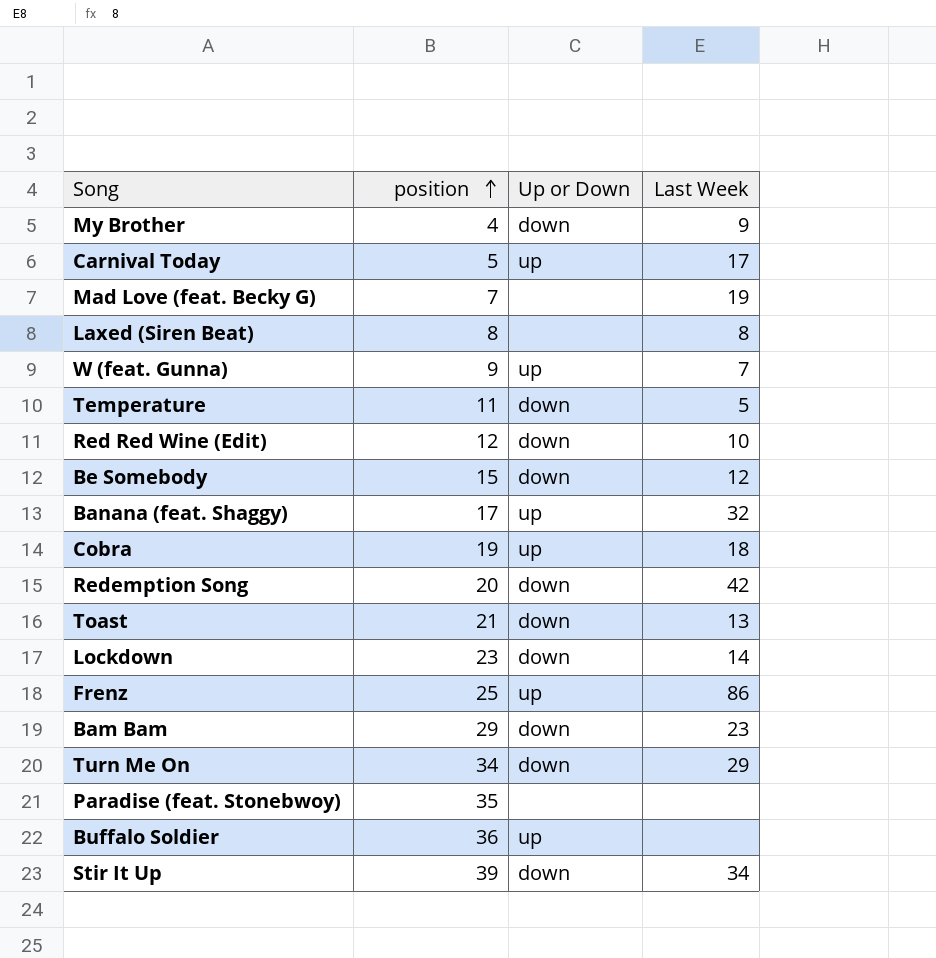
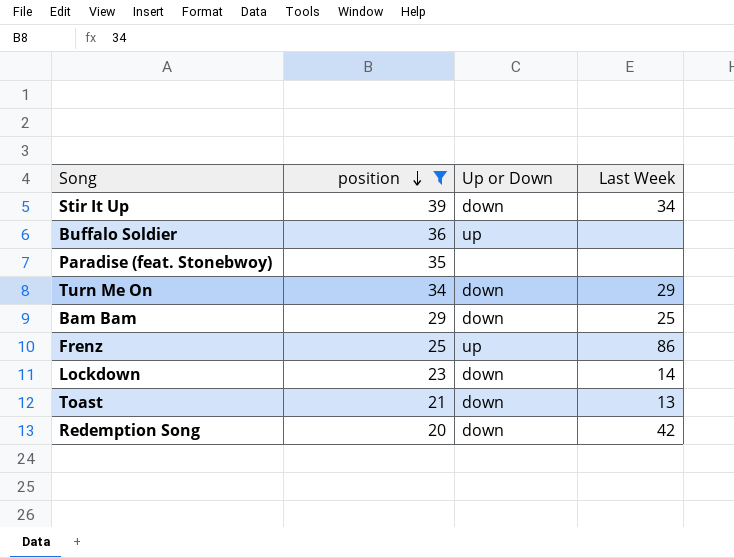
filter: none -> position >= 20
row order: position ascending -> position descending
Bam Bam | Last Week: 23 -> 25

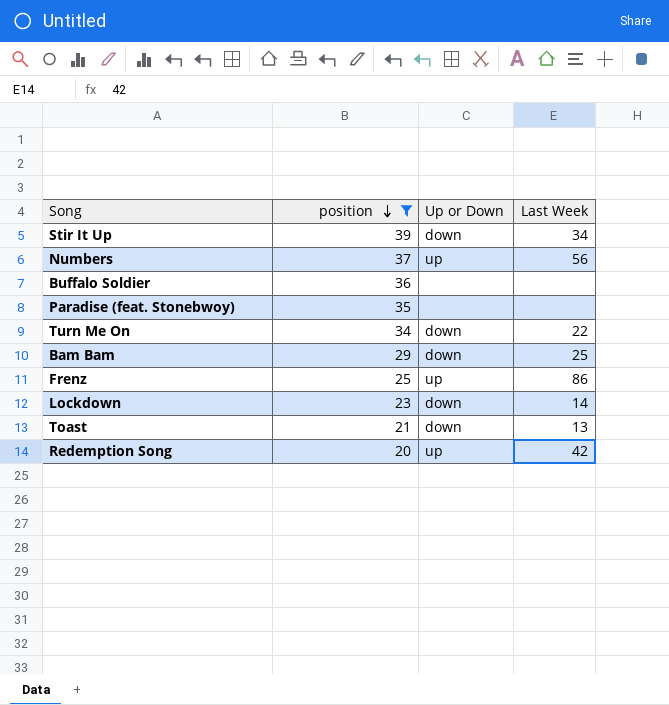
row Numbers: none -> 37 | up | 56
Buffalo Soldier | Up or Down: up -> none
Turn Me On | Last Week: 29 -> 22
Redemption Song | Up or Down: down -> up

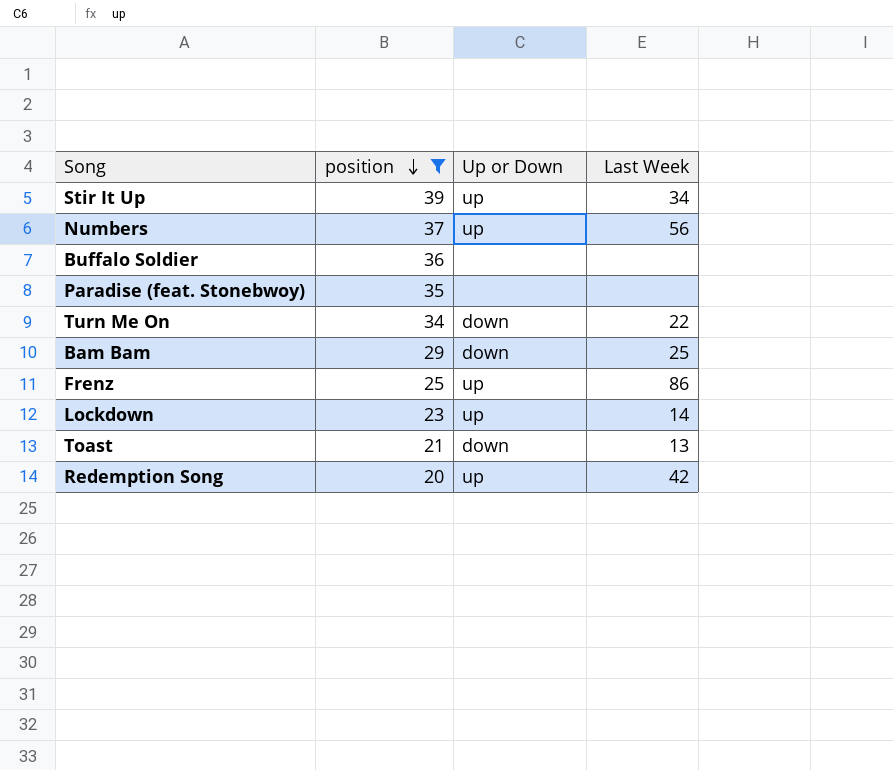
Stir It Up | Up or Down: down -> up
Lockdown | Up or Down: down -> up

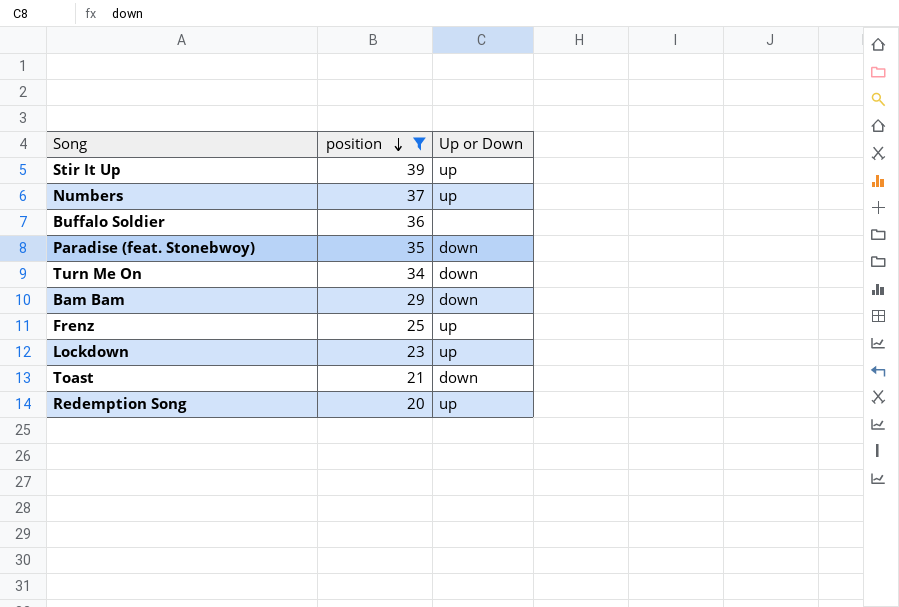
column Last Week | position: 4 -> none
Paradise (feat. Stonebwoy) | Up or Down: none -> down

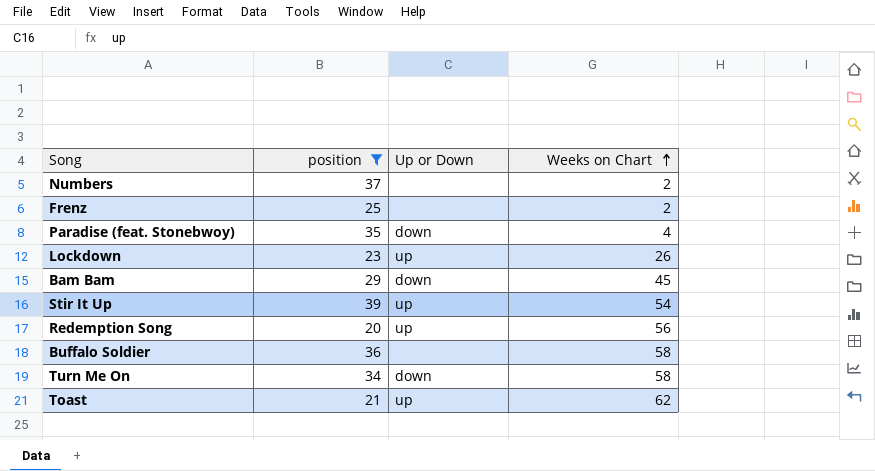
row order: position descending -> Weeks on Chart ascending
column Weeks on Chart | position: none -> 4
Numbers | Up or Down: up -> none
Frenz | Up or Down: up -> none
Toast | Up or Down: down -> up

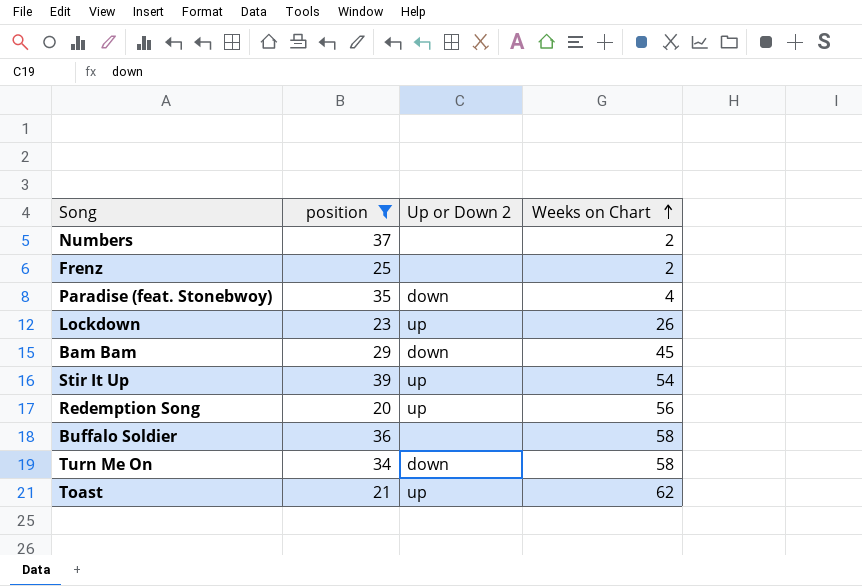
column name: Up or Down -> Up or Down 2

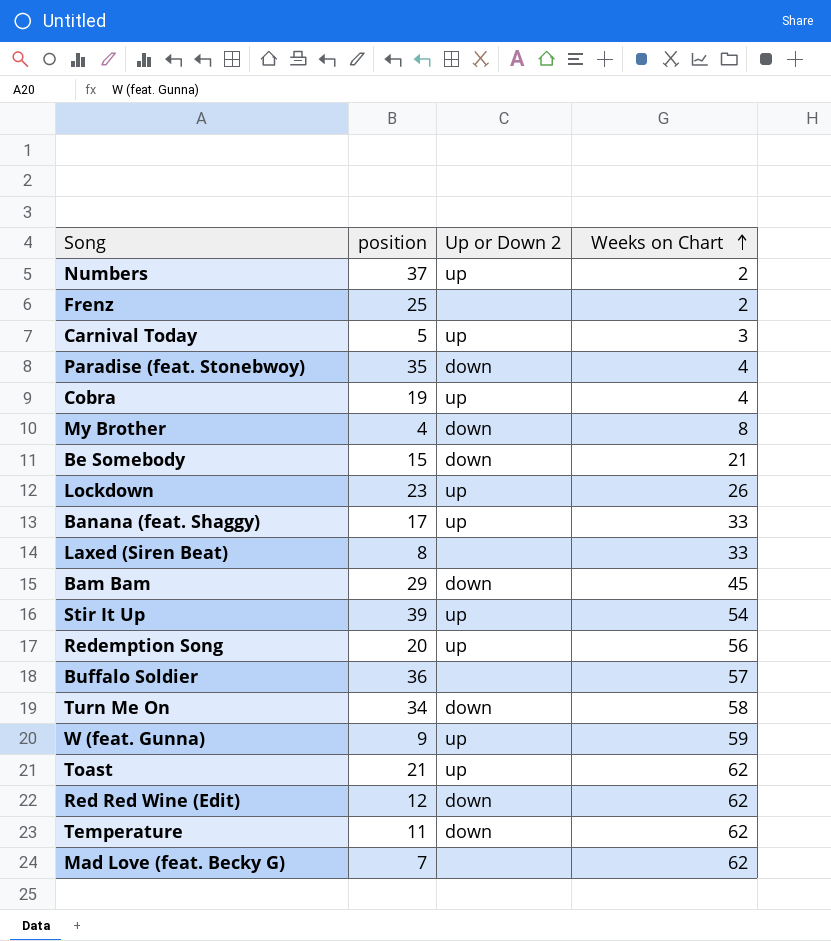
filter: position >= 20 -> none
Numbers | Up or Down 2: none -> up
Buffalo Soldier | Weeks on Chart: 58 -> 57

